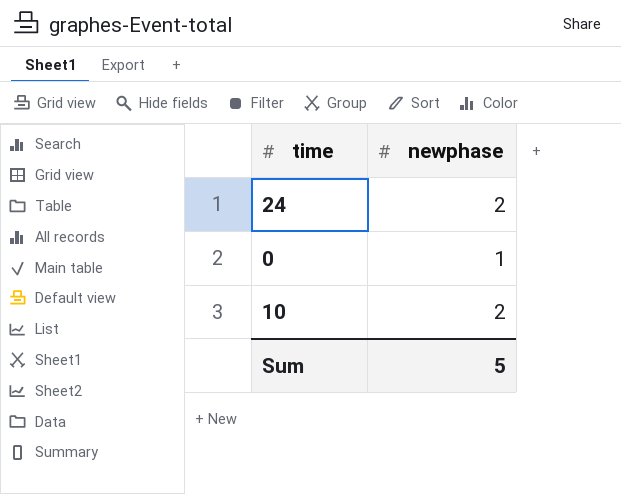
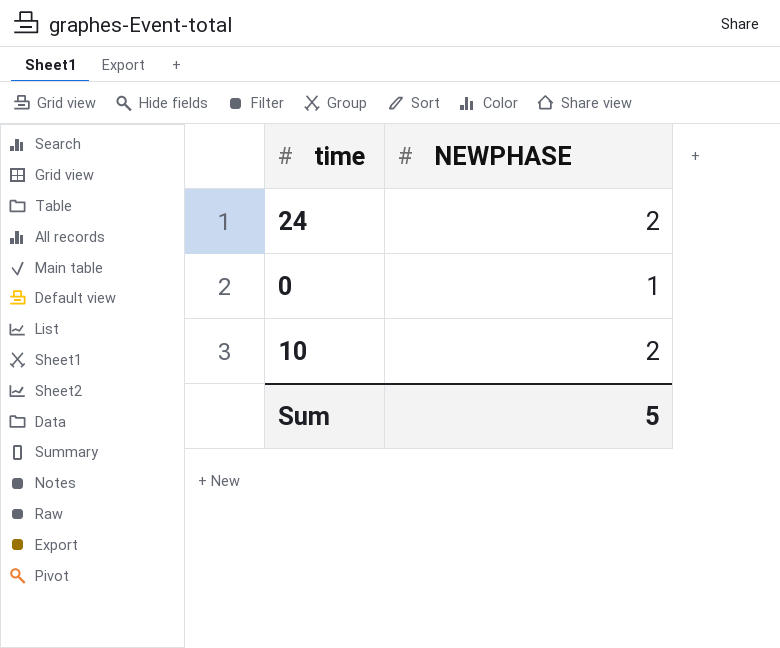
column name: newphase -> NEWPHASE

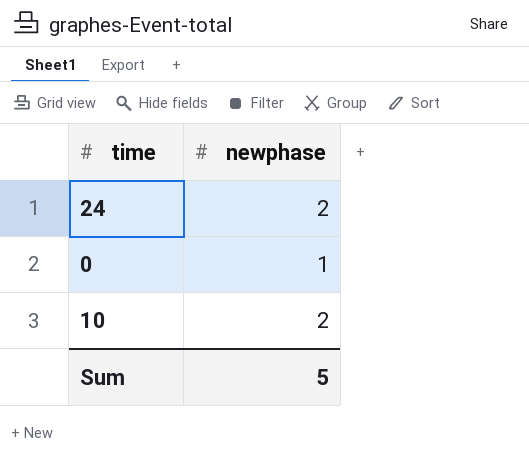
column name: NEWPHASE -> newphase

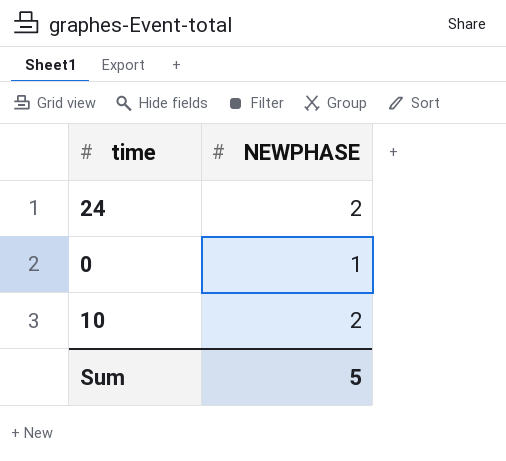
column name: newphase -> NEWPHASE

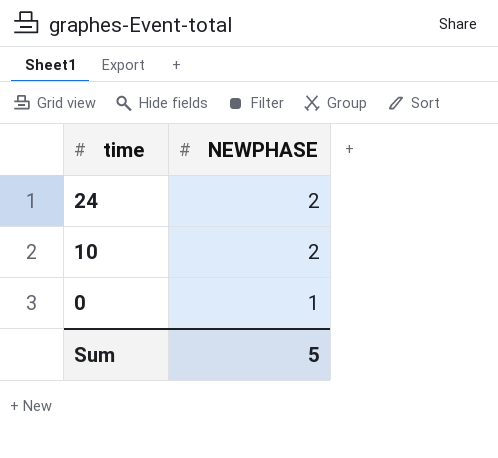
row order: none -> time descending

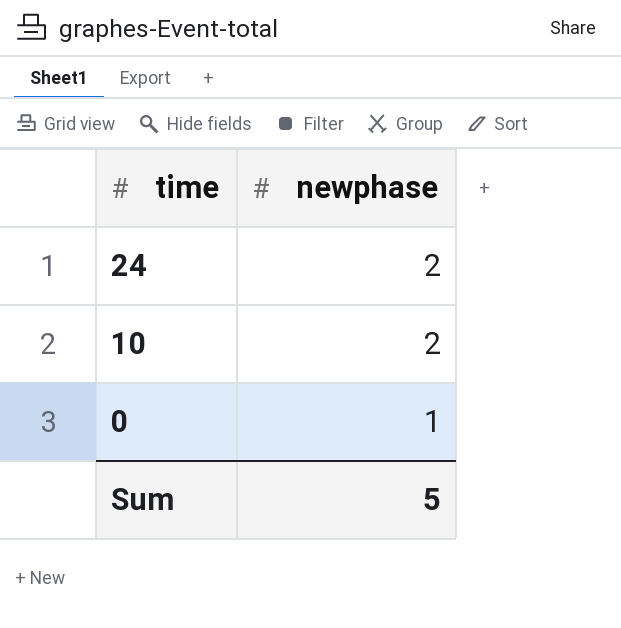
column name: NEWPHASE -> newphase

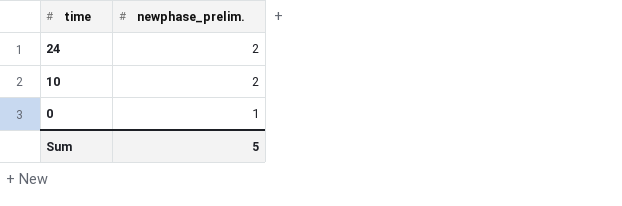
column name: newphase -> newphase_prelim.

